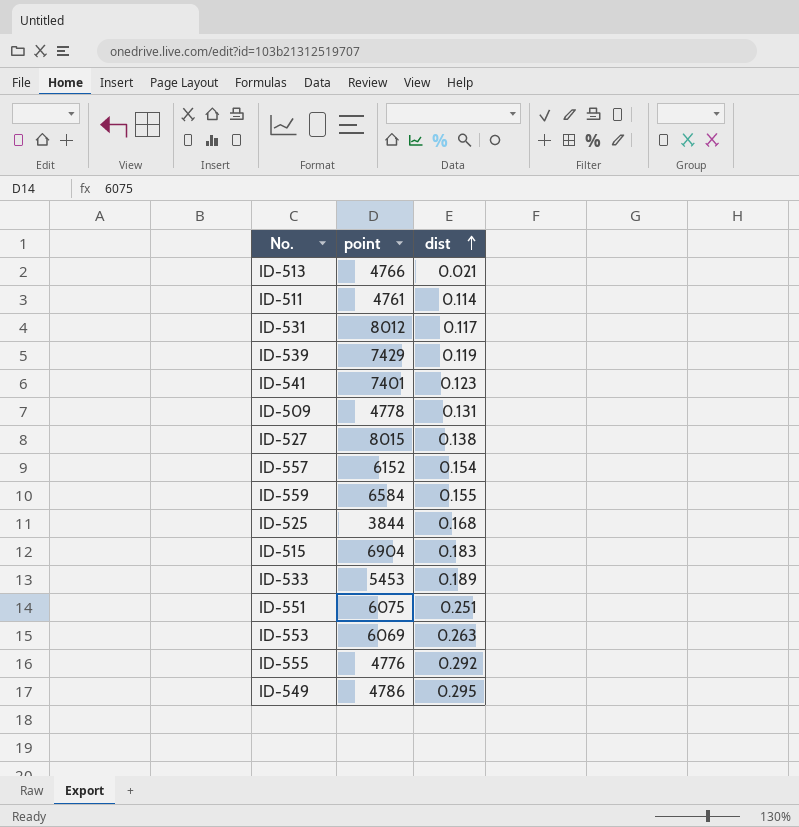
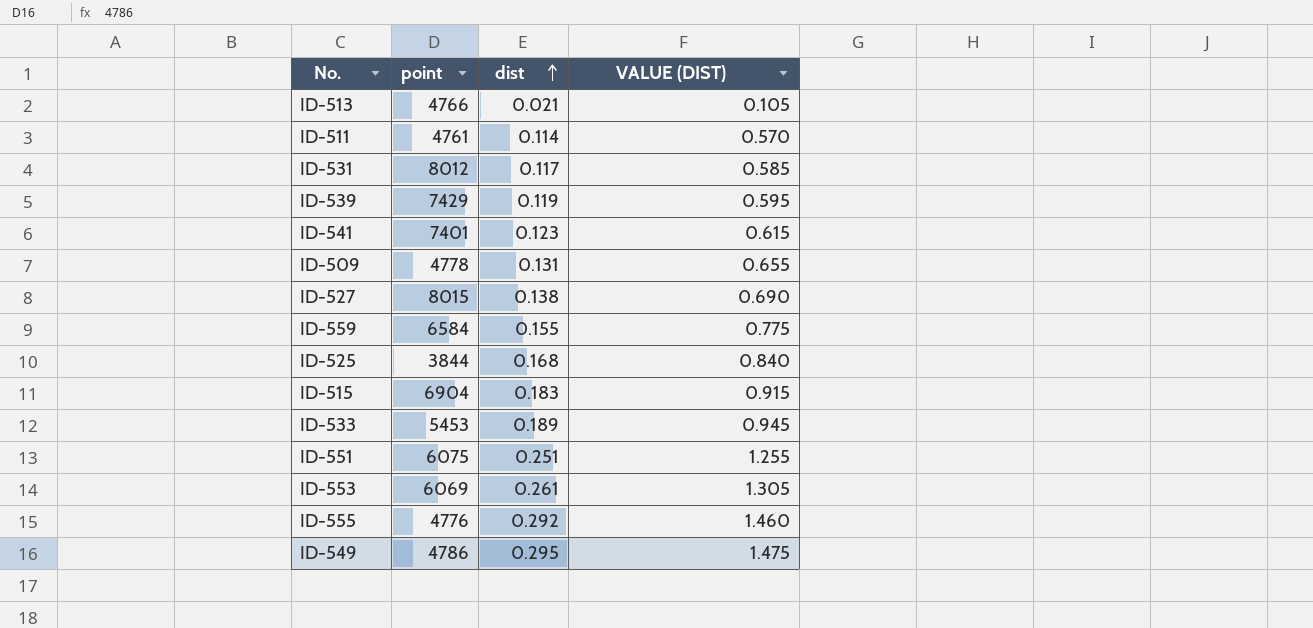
column VALUE (DIST) | formula: none -> [dist] * 5
row ID-557: 6152 | 0.154 -> none
ID-553 | dist: 0.263 -> 0.261

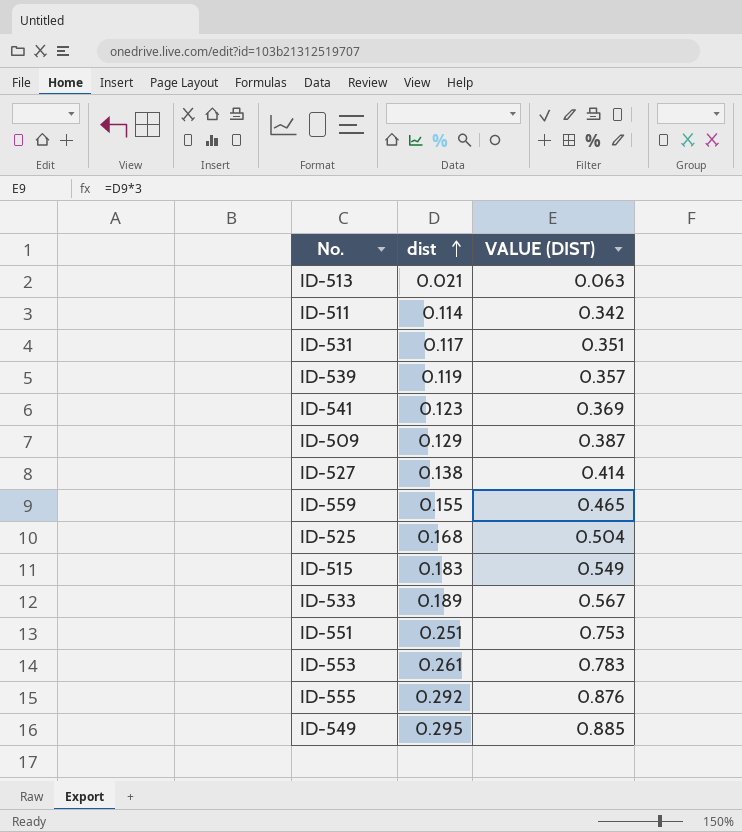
column point | position: 2 -> none
column VALUE (DIST) | formula: [dist] * 5 -> [dist] * 3
ID-509 | dist: 0.131 -> 0.129

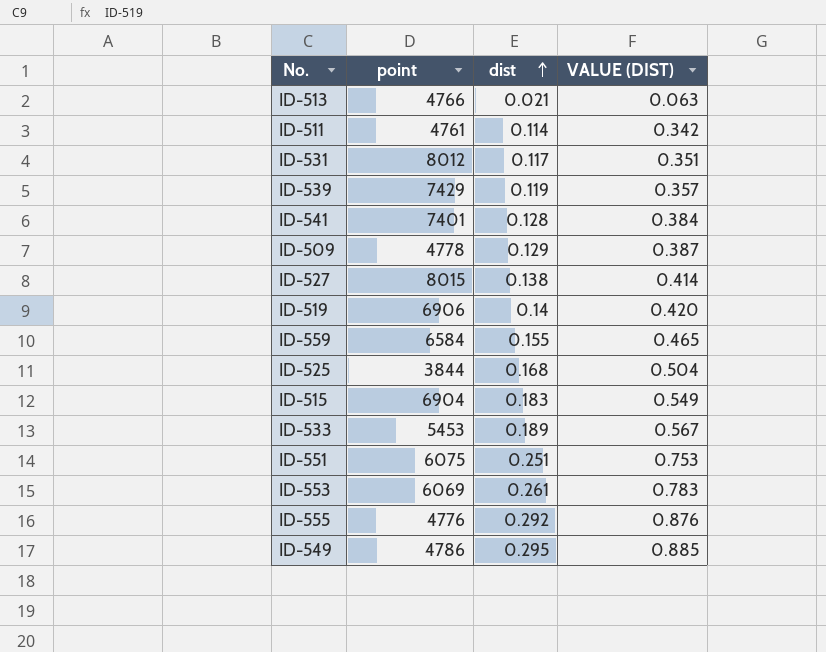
column point | position: none -> 2
ID-541 | dist: 0.123 -> 0.128
ID-541 | VALUE (DIST): 0.369 -> 0.384
row ID-519: none -> 6906 | 0.14 | 0.420

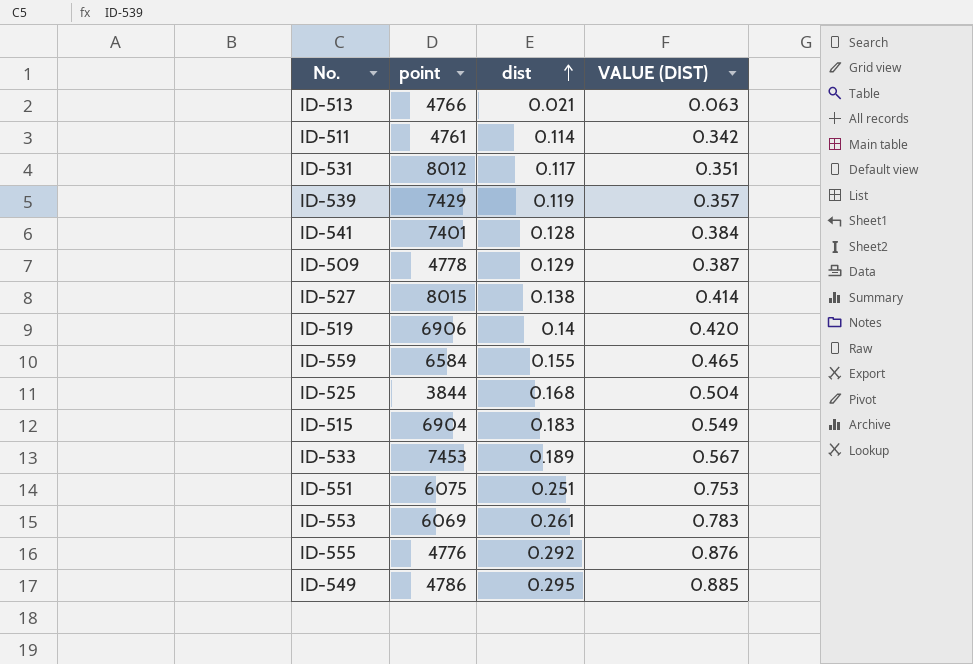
ID-533 | point: 5453 -> 7453

